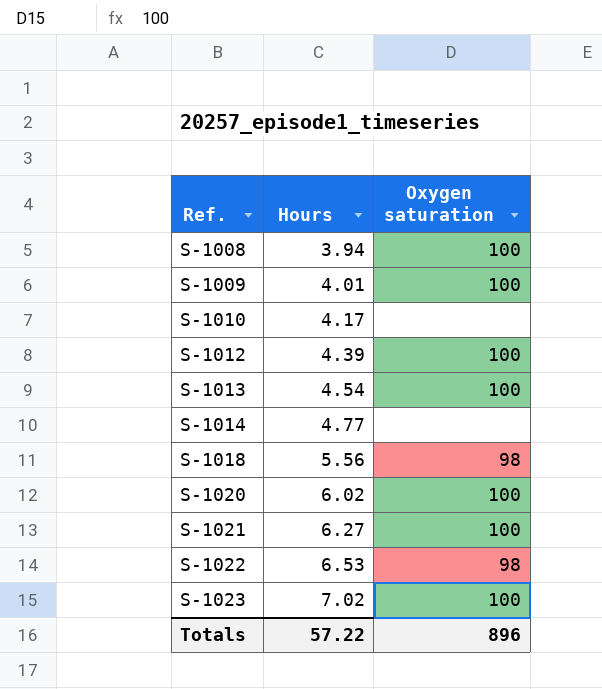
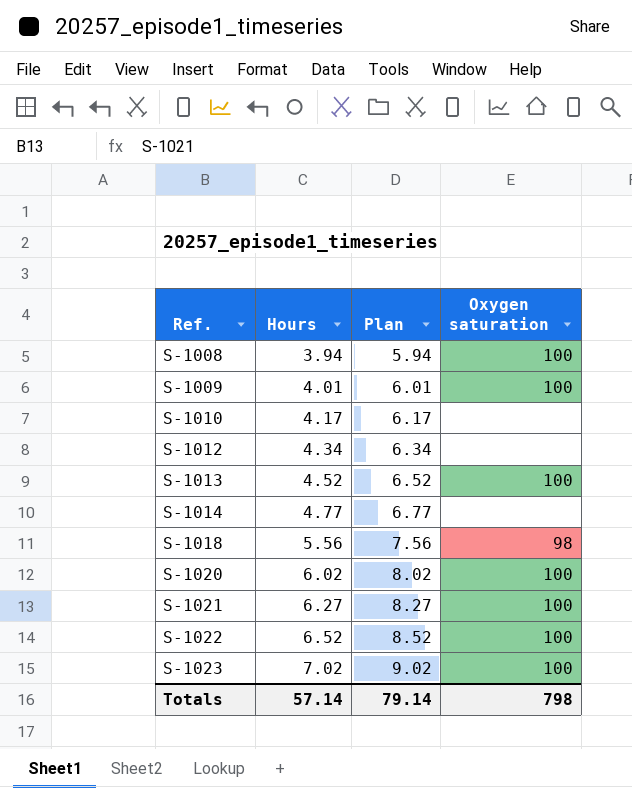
column Plan | formula: none -> [Hours] + 2
S-1012 | Hours: 4.39 -> 4.34
S-1012 | Oxygen saturation: 100 -> none
S-1013 | Hours: 4.54 -> 4.52
S-1022 | Hours: 6.53 -> 6.52
S-1022 | Oxygen saturation: 98 -> 100
Totals | Hours: 57.22 -> 57.14
Totals | Oxygen saturation: 896 -> 798

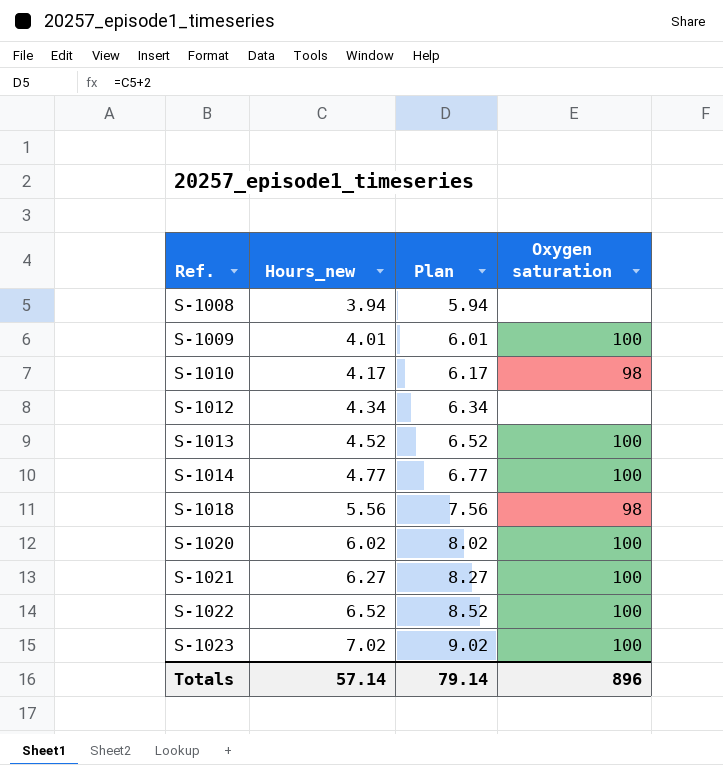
column name: Hours -> Hours_new
S-1008 | Oxygen saturation: 100 -> none
S-1010 | Oxygen saturation: none -> 98
S-1014 | Oxygen saturation: none -> 100
Totals | Oxygen saturation: 798 -> 896

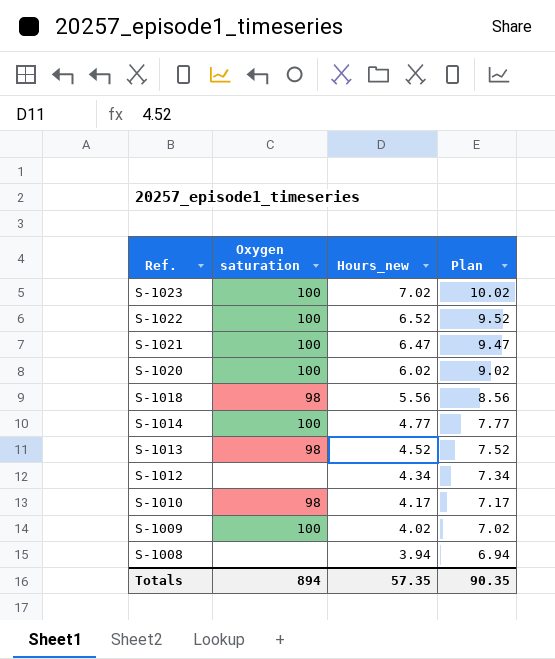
row order: Ref. ascending -> Ref. descending
column Oxygen saturation | position: 4 -> 2
column Plan | formula: [Hours_new] + 2 -> [Hours_new] + 3
S-1021 | Hours_new: 6.27 -> 6.47
S-1013 | Oxygen saturation: 100 -> 98
S-1009 | Hours_new: 4.01 -> 4.02
Totals | Oxygen saturation: 896 -> 894
Totals | Hours_new: 57.14 -> 57.35
Totals | Plan: 79.14 -> 90.35

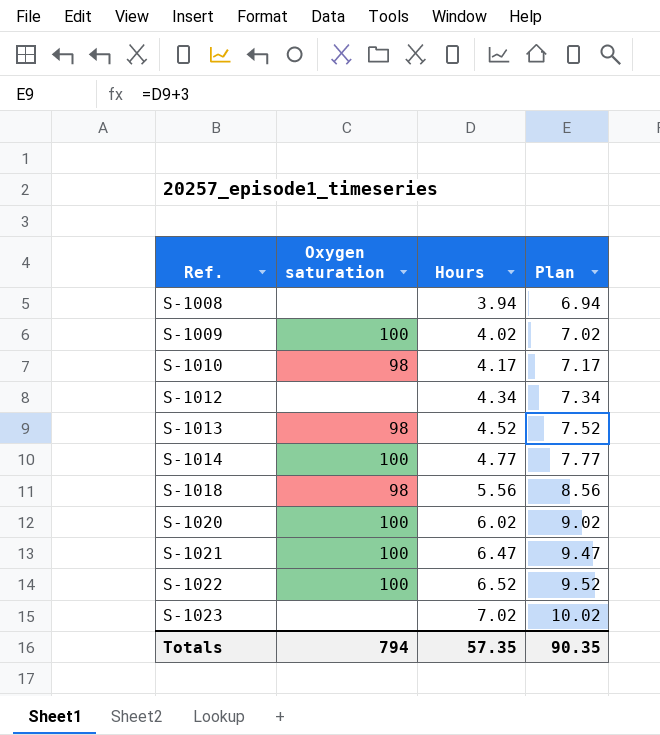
row order: Ref. descending -> Ref. ascending
column name: Hours_new -> Hours
S-1023 | Oxygen saturation: 100 -> none
Totals | Oxygen saturation: 894 -> 794

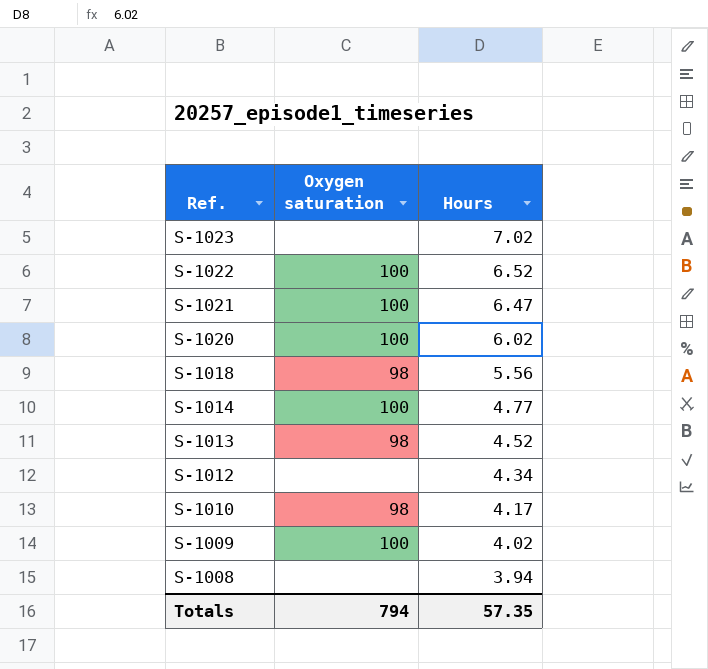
row order: Ref. ascending -> Ref. descending
column Plan | formula: [Hours] + 3 -> none

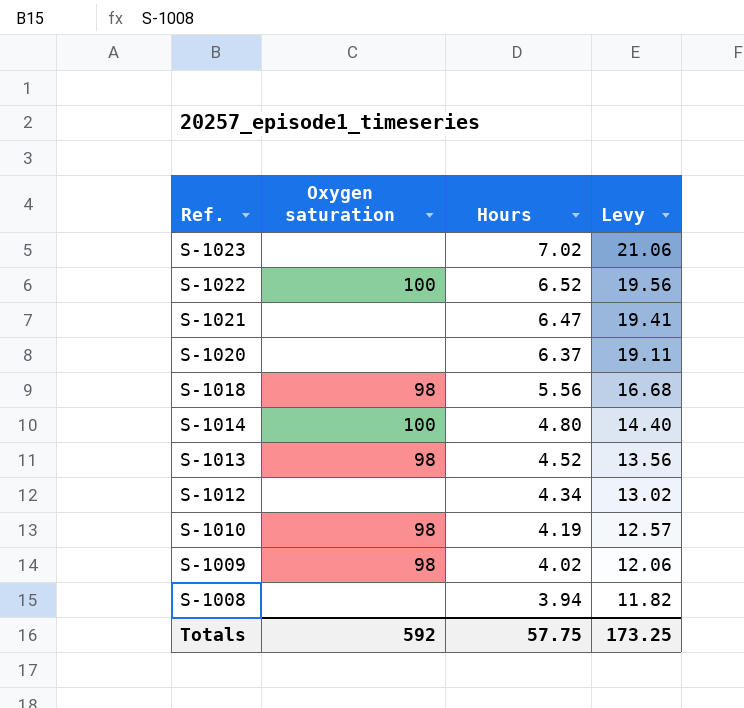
column Levy | formula: none -> [Hours] * 3
S-1021 | Oxygen saturation: 100 -> none
S-1020 | Oxygen saturation: 100 -> none
S-1020 | Hours: 6.02 -> 6.37
S-1014 | Hours: 4.77 -> 4.80
S-1010 | Hours: 4.17 -> 4.19
S-1009 | Oxygen saturation: 100 -> 98
Totals | Oxygen saturation: 794 -> 592
Totals | Hours: 57.35 -> 57.75

